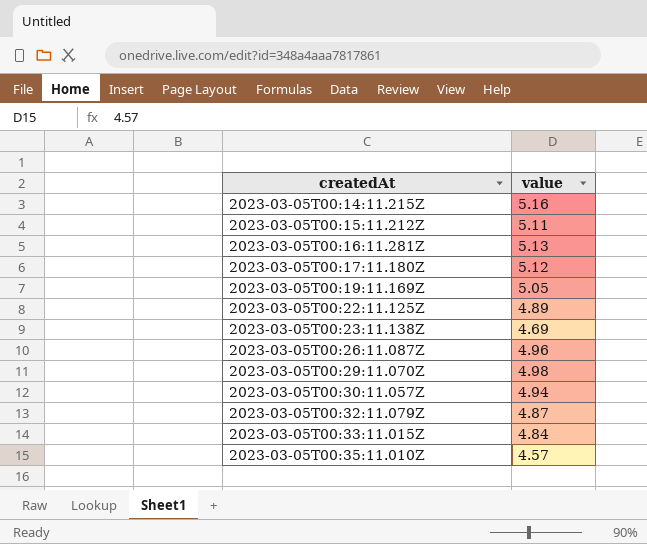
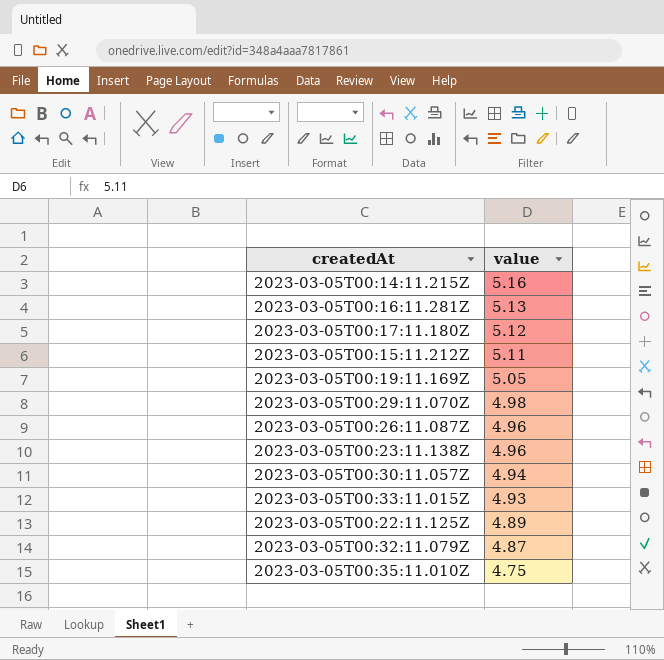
row order: createdAt ascending -> value descending
2023-03-05T00:23:11.138Z | value: 4.69 -> 4.96
2023-03-05T00:33:11.015Z | value: 4.84 -> 4.93
2023-03-05T00:35:11.010Z | value: 4.57 -> 4.75

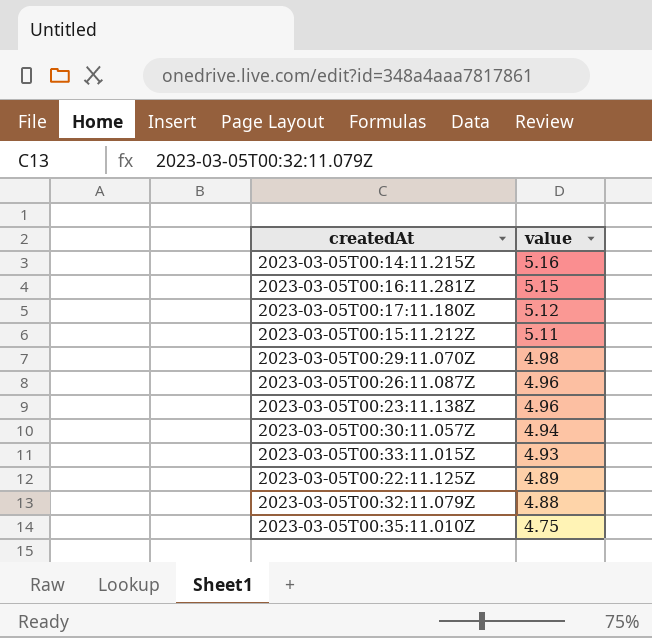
row 2023-03-05T00:19:11.169Z: 5.05 -> none
2023-03-05T00:16:11.281Z | value: 5.13 -> 5.15
2023-03-05T00:32:11.079Z | value: 4.87 -> 4.88

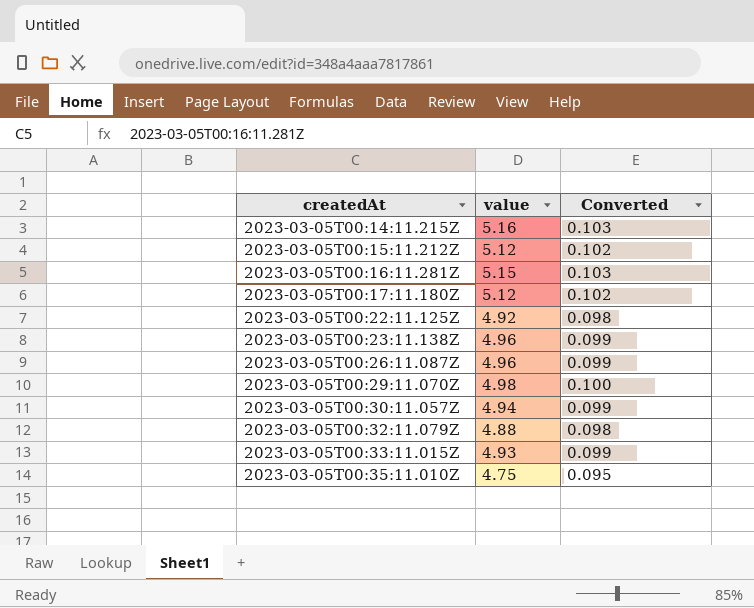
row order: value descending -> createdAt ascending
column Converted | formula: none -> [value] * 0.02
2023-03-05T00:15:11.212Z | value: 5.11 -> 5.12
2023-03-05T00:22:11.125Z | value: 4.89 -> 4.92

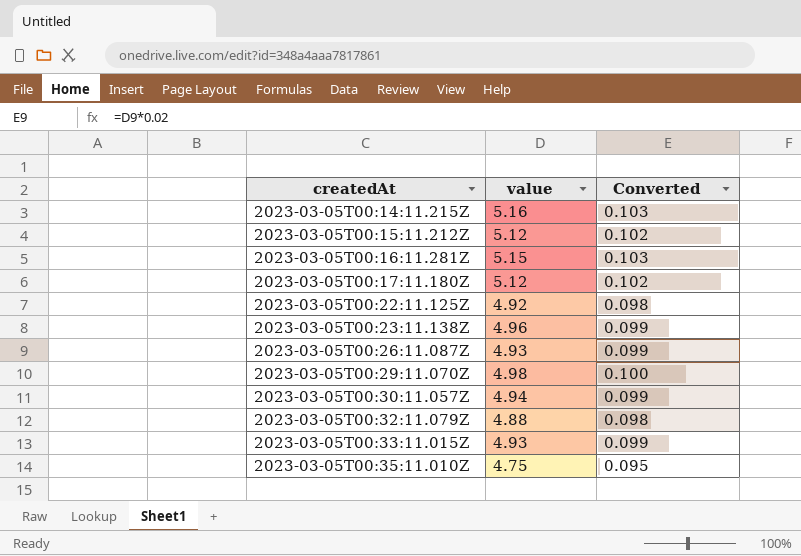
2023-03-05T00:26:11.087Z | value: 4.96 -> 4.93

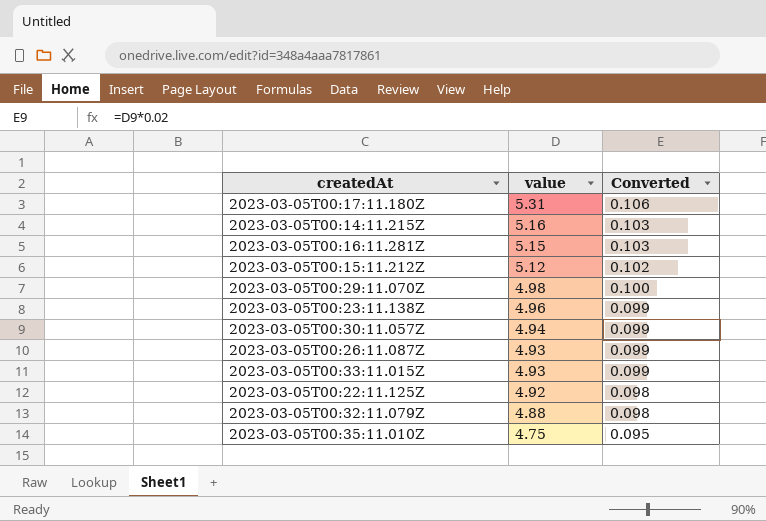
row order: createdAt ascending -> value descending
2023-03-05T00:17:11.180Z | value: 5.12 -> 5.31
2023-03-05T00:17:11.180Z | Converted: 0.102 -> 0.106

